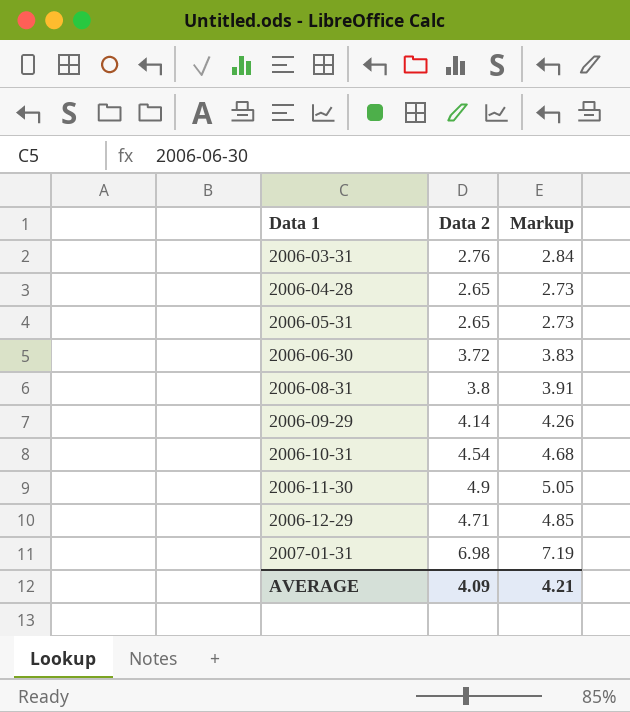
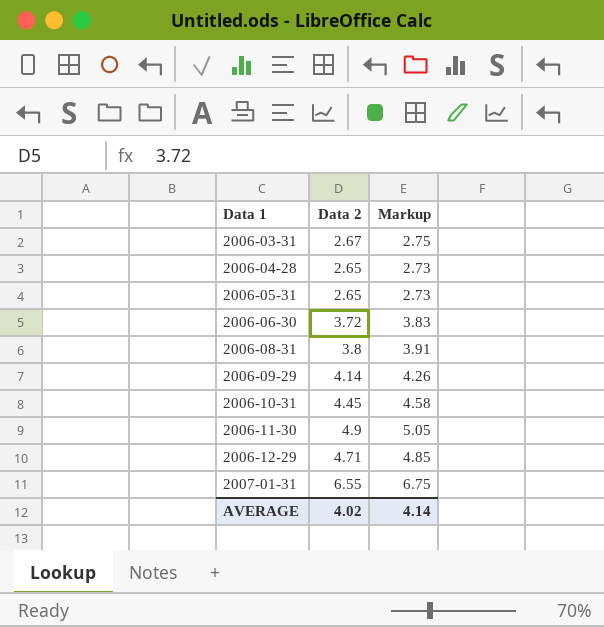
2006-03-31 | Data 2: 2.76 -> 2.67
2006-03-31 | Markup: 2.84 -> 2.75
2006-10-31 | Data 2: 4.54 -> 4.45
2006-10-31 | Markup: 4.68 -> 4.58
2007-01-31 | Data 2: 6.98 -> 6.55
2007-01-31 | Markup: 7.19 -> 6.75
AVERAGE | Data 2: 4.09 -> 4.02
AVERAGE | Markup: 4.21 -> 4.14

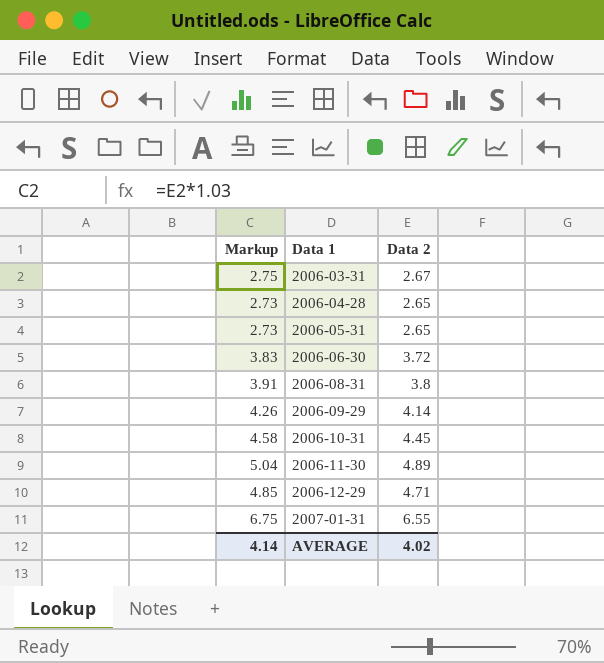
column Markup | position: 3 -> 1
2006-11-30 | Markup: 5.05 -> 5.04
2006-11-30 | Data 2: 4.9 -> 4.89

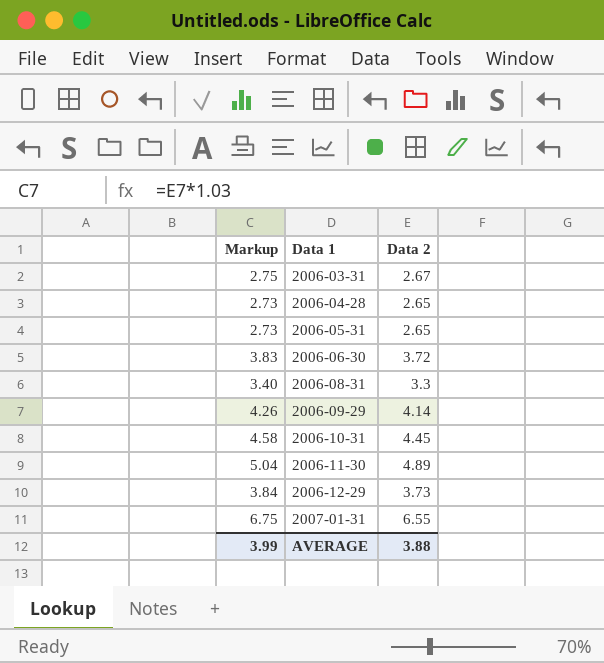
2006-08-31 | Markup: 3.91 -> 3.40
2006-08-31 | Data 2: 3.8 -> 3.3
2006-12-29 | Markup: 4.85 -> 3.84
2006-12-29 | Data 2: 4.71 -> 3.73
AVERAGE | Markup: 4.14 -> 3.99
AVERAGE | Data 2: 4.02 -> 3.88

